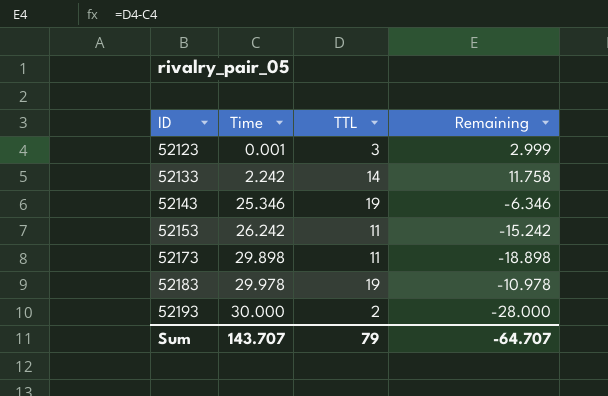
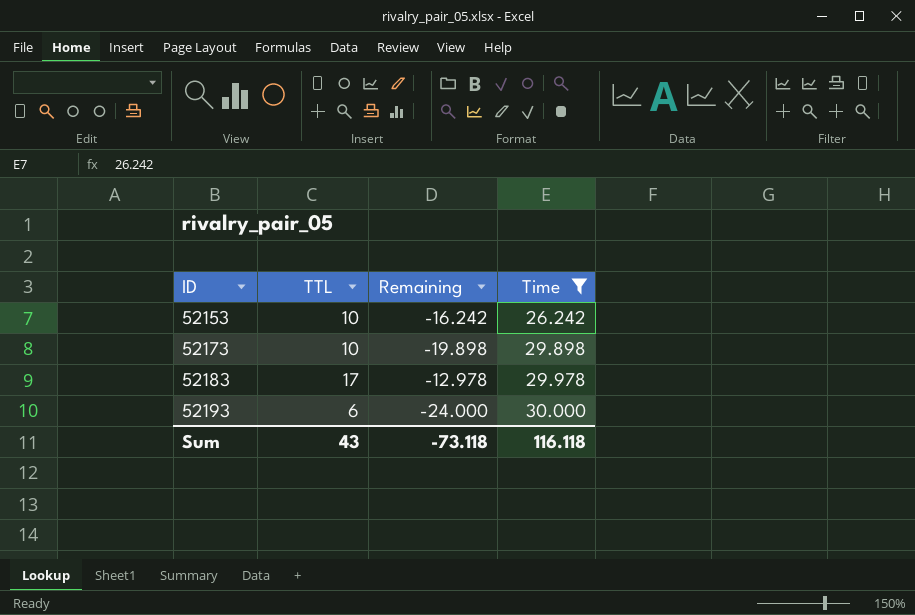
filter: none -> Time >= 26.242
column Time | position: 2 -> 4
52153 | TTL: 11 -> 10
52153 | Remaining: -15.242 -> -16.242
52173 | TTL: 11 -> 10
52173 | Remaining: -18.898 -> -19.898
52183 | TTL: 19 -> 17
52183 | Remaining: -10.978 -> -12.978
52193 | TTL: 2 -> 6
52193 | Remaining: -28.000 -> -24.000
Sum | TTL: 79 -> 43
Sum | Remaining: -64.707 -> -73.118
Sum | Time: 143.707 -> 116.118

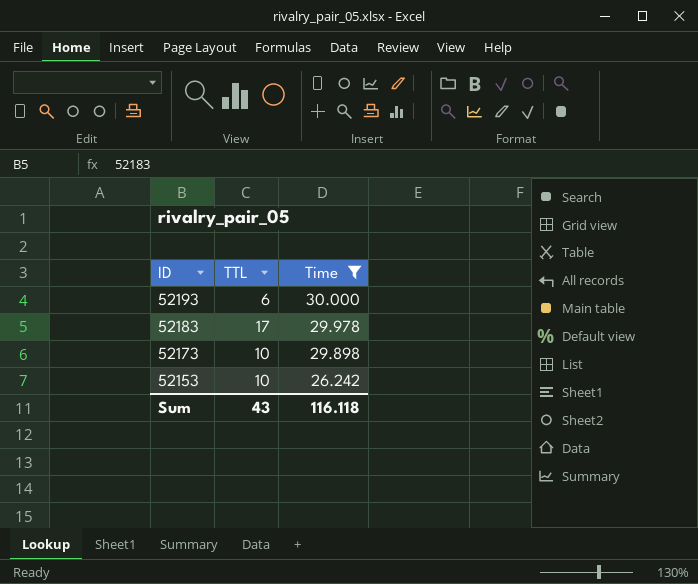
row order: ID ascending -> ID descending
column Remaining | formula: [TTL] - [Time] -> none

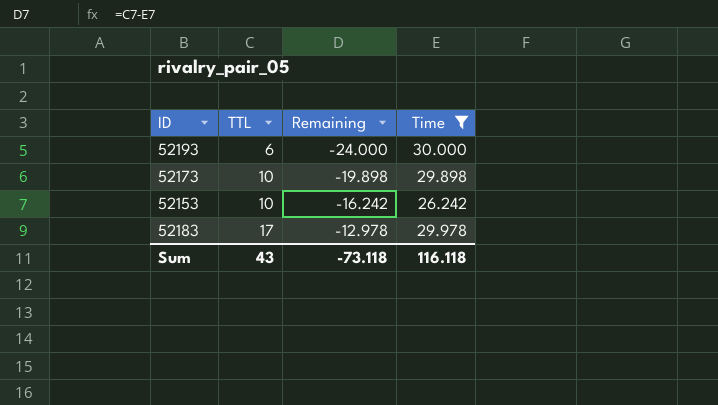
row order: ID descending -> TTL ascending
column Remaining | formula: none -> [TTL] - [Time]

